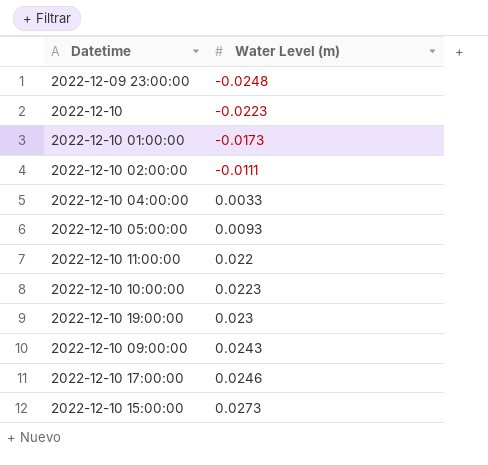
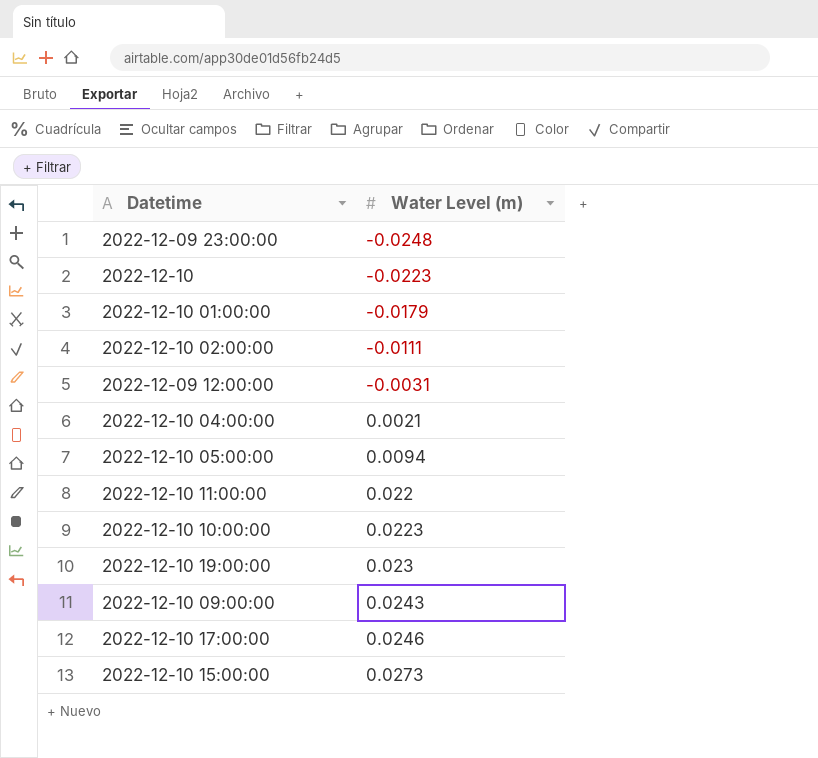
2022-12-10 01:00:00 | Water Level (m): -0.0173 -> -0.0179
row 2022-12-09 12:00:00: none -> -0.0031
2022-12-10 04:00:00 | Water Level (m): 0.0033 -> 0.0021
2022-12-10 05:00:00 | Water Level (m): 0.0093 -> 0.0094

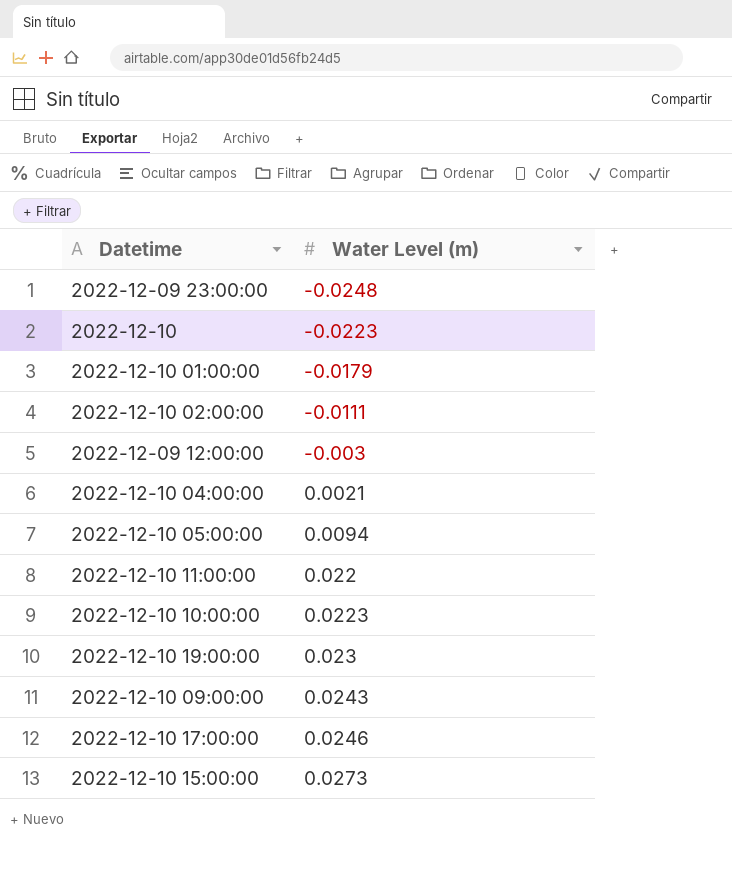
2022-12-09 12:00:00 | Water Level (m): -0.0031 -> -0.003

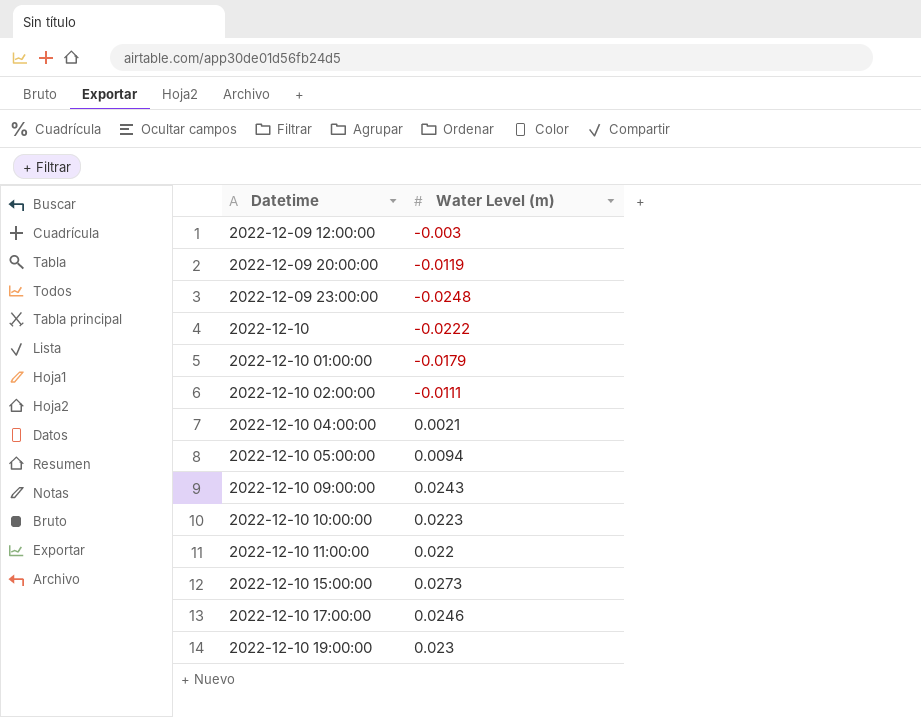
row order: Water Level (m) ascending -> Datetime ascending
row 2022-12-09 20:00:00: none -> -0.0119
2022-12-10 | Water Level (m): -0.0223 -> -0.0222

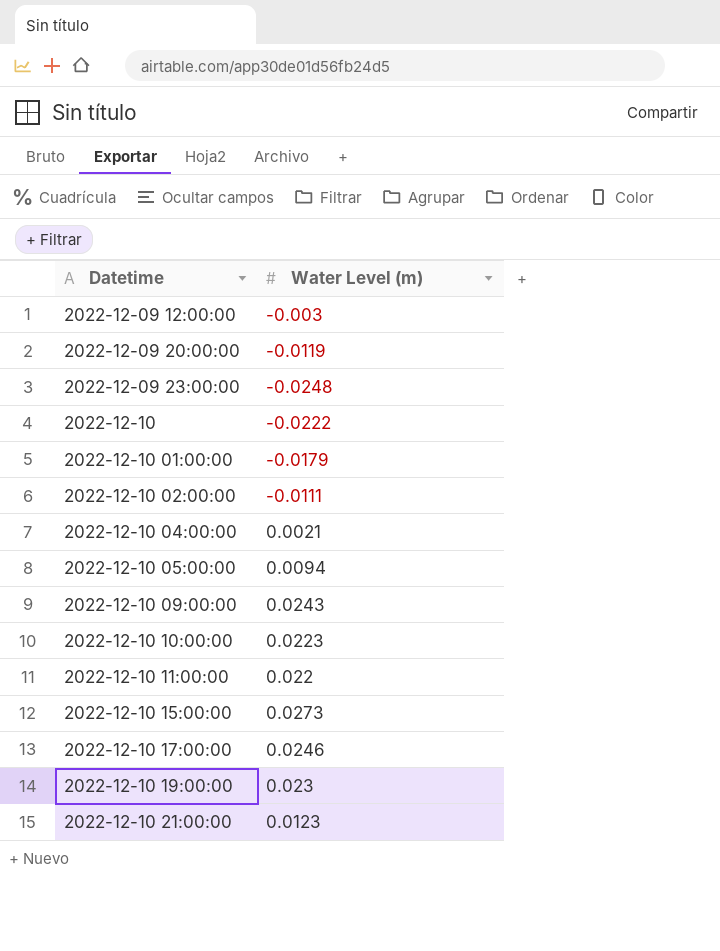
row 2022-12-10 21:00:00: none -> 0.0123

